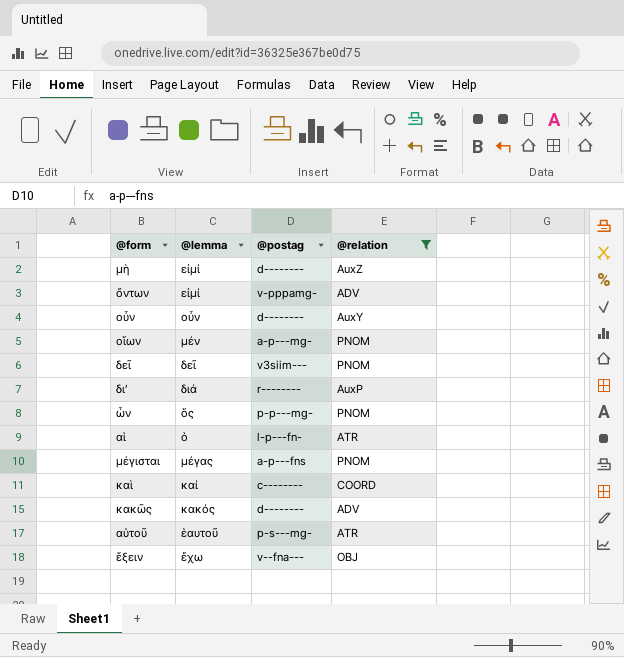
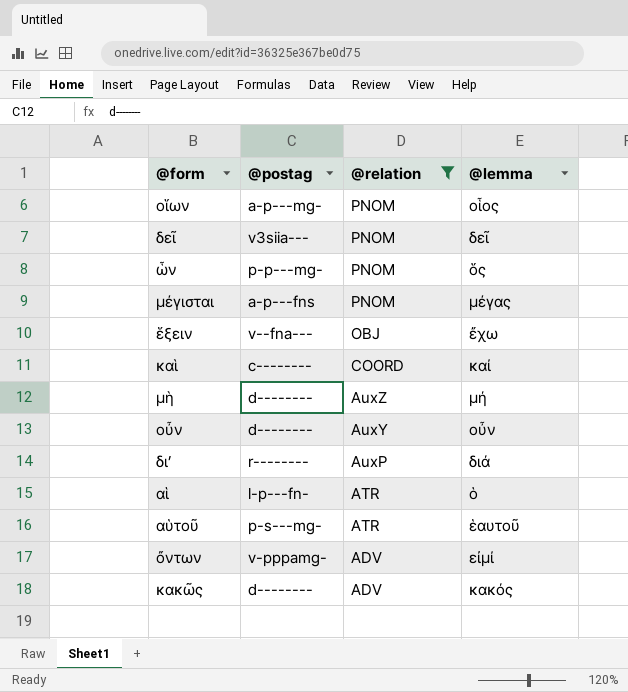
row order: none -> @relation descending
column @lemma | position: 2 -> 4
οἵων | @lemma: μέν -> οἷος
δεῖ | @postag: v3siim--- -> v3siia---
μὴ | @lemma: εἰμί -> μή

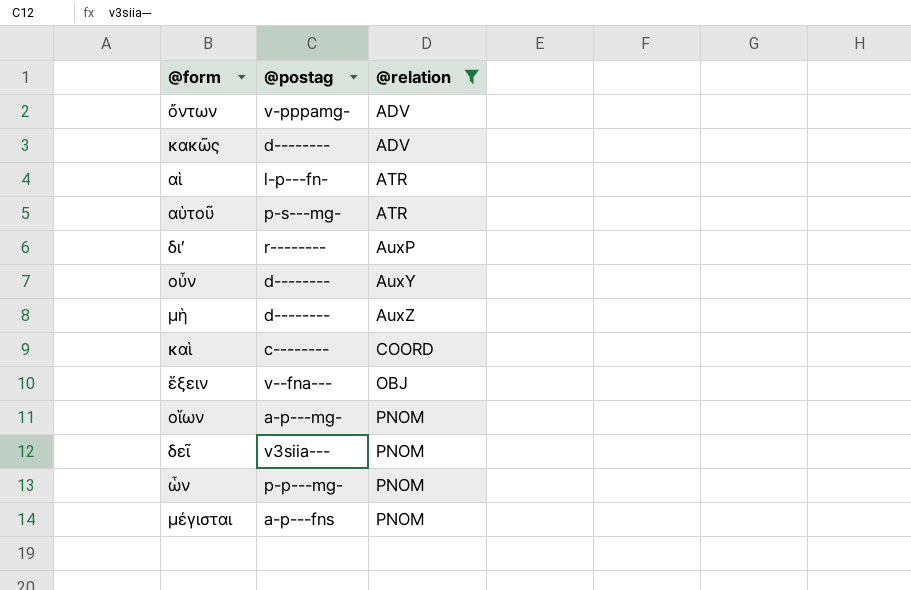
row order: @relation descending -> @relation ascending
column @lemma | position: 4 -> none

